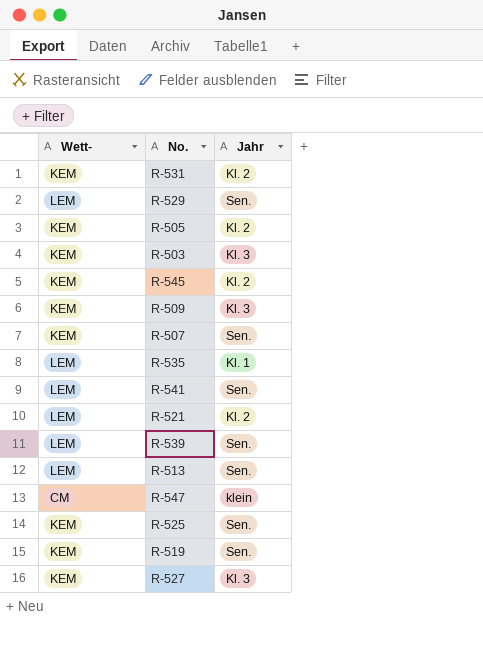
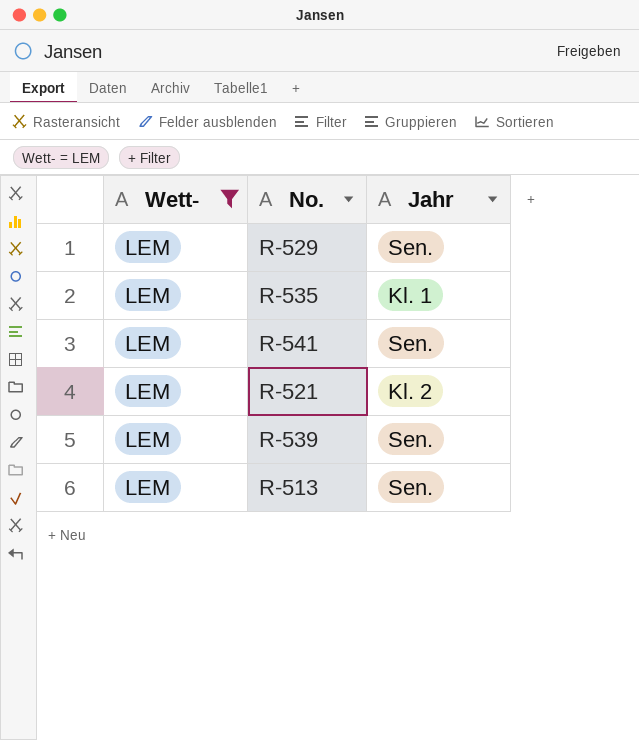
filter: none -> Wett- = LEM

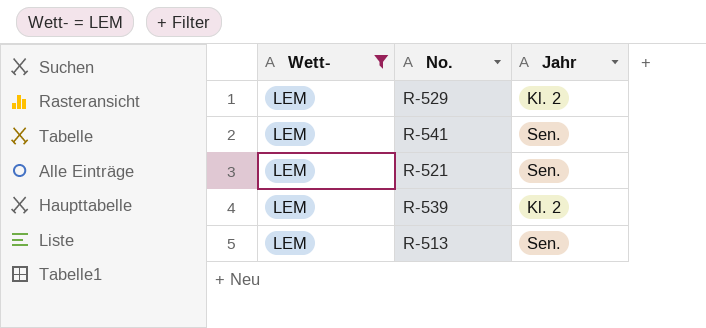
row R-535: LEM | Kl. 1 -> none
R-529 | Jahr: Sen. -> Kl. 2
R-521 | Jahr: Kl. 2 -> Sen.
R-539 | Jahr: Sen. -> Kl. 2

